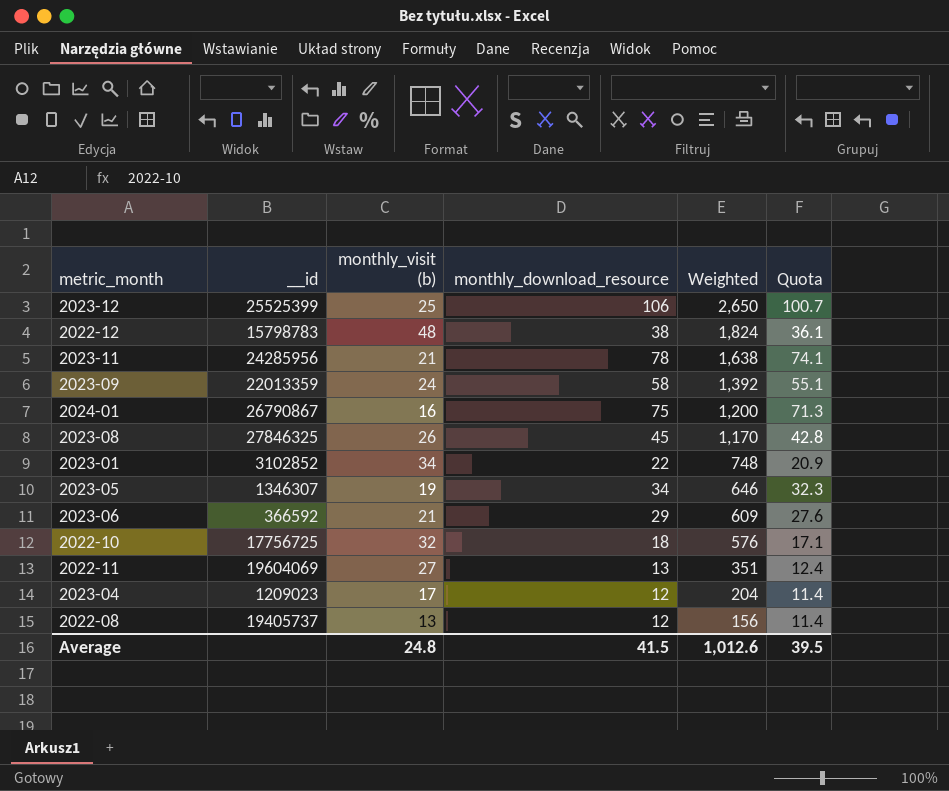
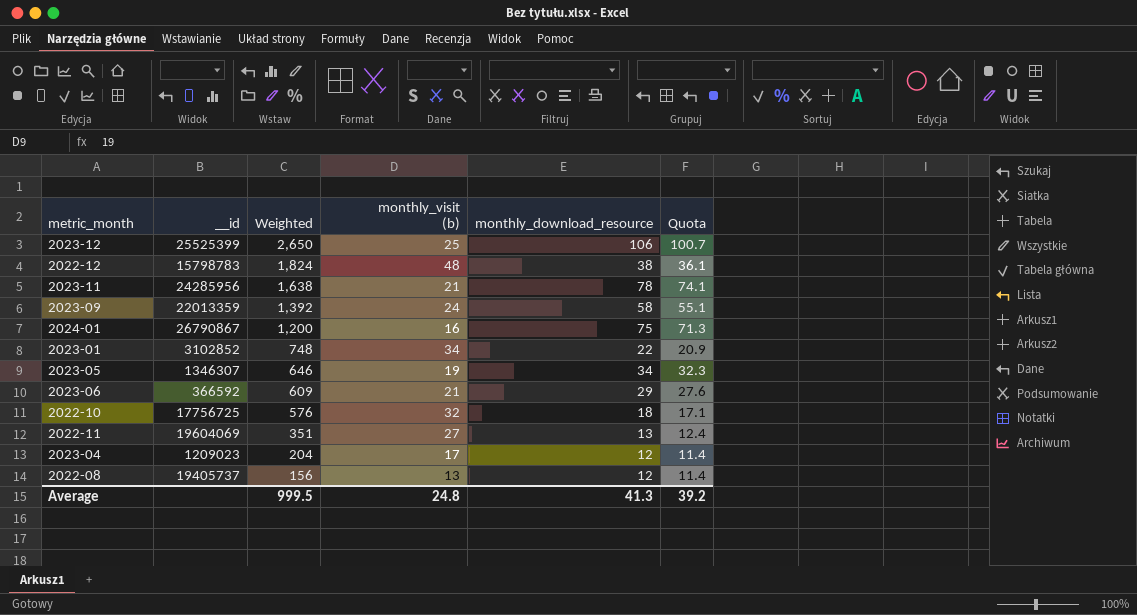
column Weighted | position: 5 -> 3
row 2023-08: 27846325 | 26 | 45 | 1,170 | 42.8 -> none
Average | Weighted: 1,012.6 -> 999.5
Average | monthly_download_resource: 41.5 -> 41.3
Average | Quota: 39.5 -> 39.2

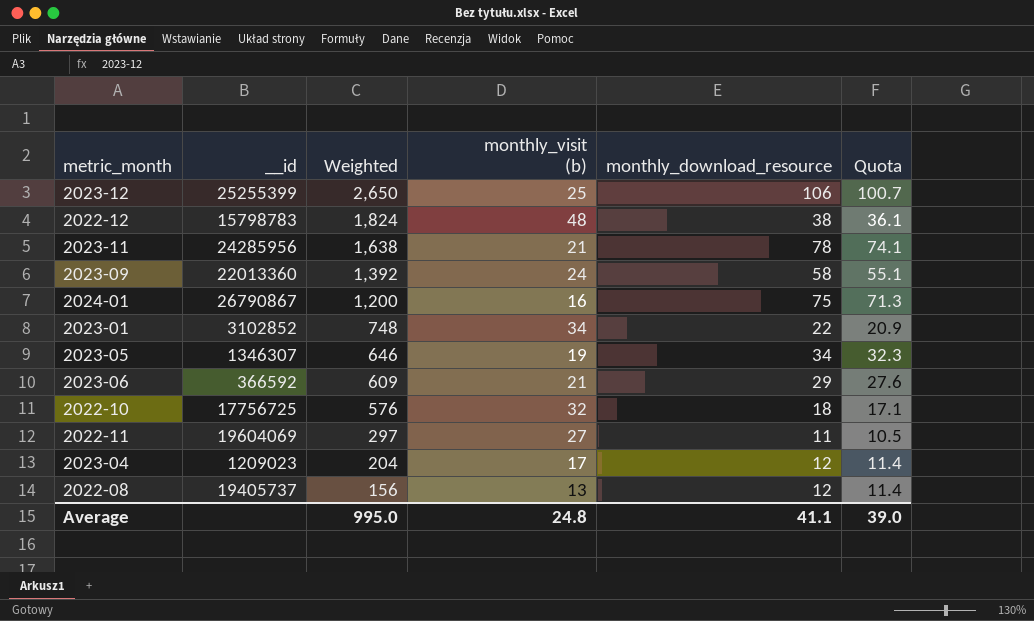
2023-12 | __id: 25525399 -> 25255399
2023-09 | __id: 22013359 -> 22013360
2022-11 | Weighted: 351 -> 297
2022-11 | monthly_download_resource: 13 -> 11
2022-11 | Quota: 12.4 -> 10.5
Average | Weighted: 999.5 -> 995.0
Average | monthly_download_resource: 41.3 -> 41.1
Average | Quota: 39.2 -> 39.0

